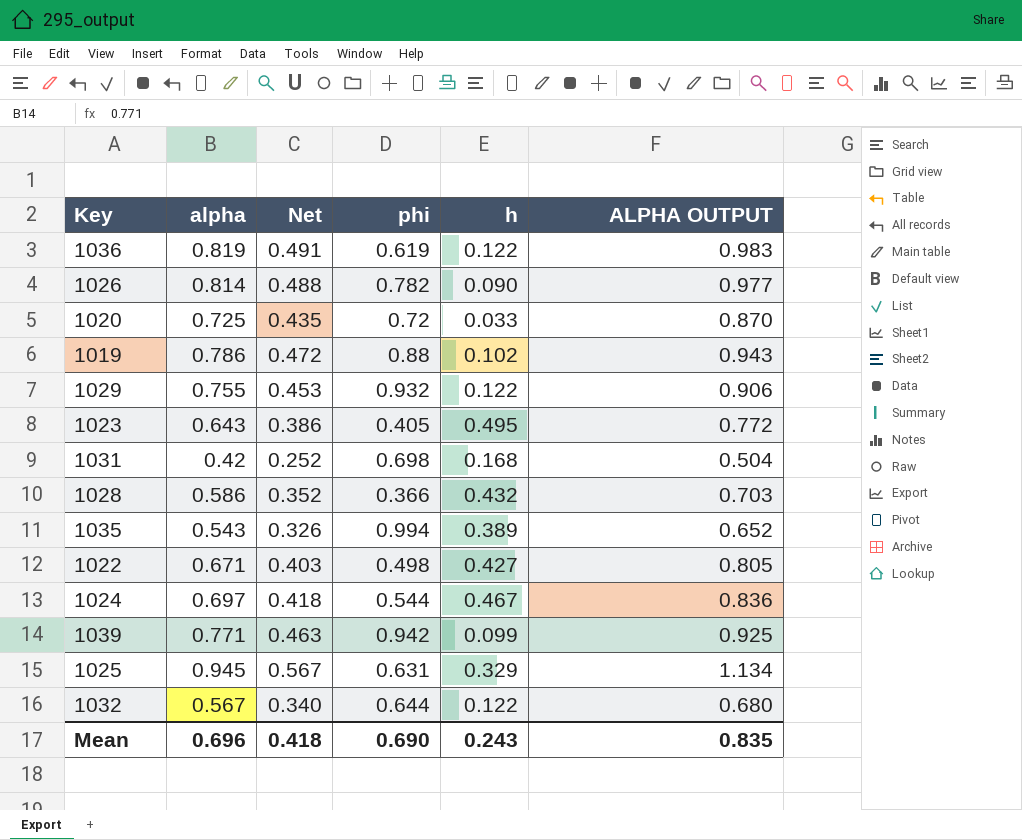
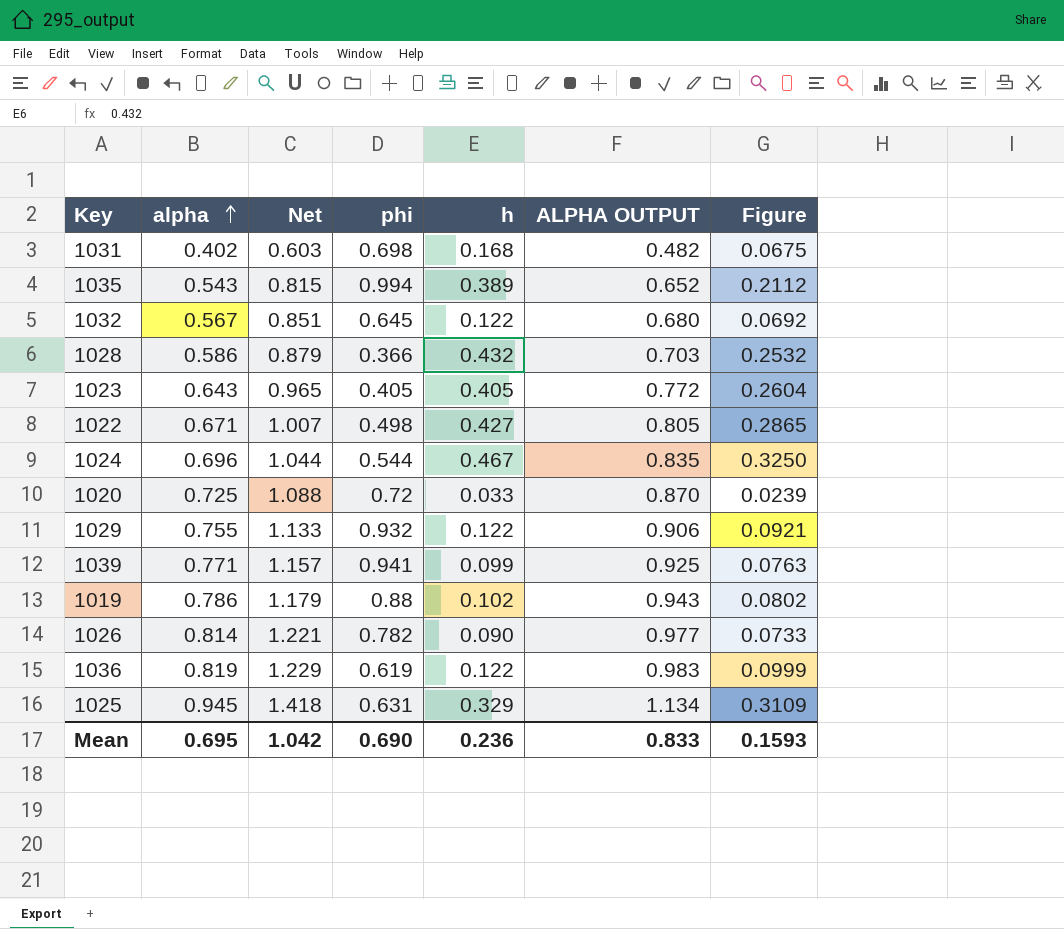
row order: none -> alpha ascending
column Net | formula: [alpha] * 0.6 -> [alpha] * 1.5
column Figure | formula: none -> [alpha] * [h]
1031 | alpha: 0.42 -> 0.402
1031 | ALPHA OUTPUT: 0.504 -> 0.482
1032 | phi: 0.644 -> 0.645
1023 | h: 0.495 -> 0.405
1024 | alpha: 0.697 -> 0.696
1024 | ALPHA OUTPUT: 0.836 -> 0.835
1039 | phi: 0.942 -> 0.941
Mean | alpha: 0.696 -> 0.695
Mean | Net: 0.418 -> 1.042
Mean | h: 0.243 -> 0.236
Mean | ALPHA OUTPUT: 0.835 -> 0.833

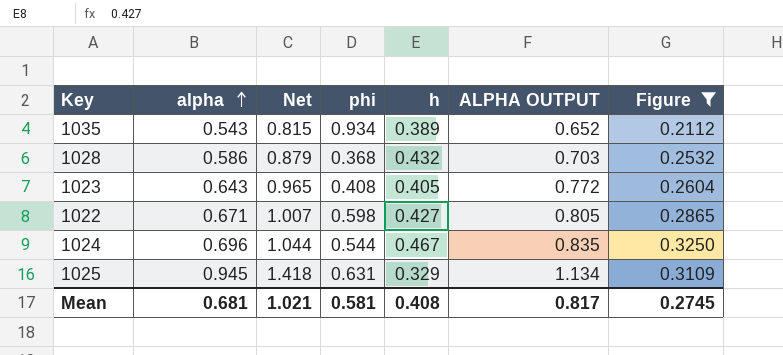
filter: none -> Figure >= 0.2112
1035 | phi: 0.994 -> 0.934
1028 | phi: 0.366 -> 0.368
1023 | phi: 0.405 -> 0.408
1022 | phi: 0.498 -> 0.598
Mean | alpha: 0.695 -> 0.681
Mean | Net: 1.042 -> 1.021
Mean | phi: 0.690 -> 0.581
Mean | h: 0.236 -> 0.408
Mean | ALPHA OUTPUT: 0.833 -> 0.817
Mean | Figure: 0.1593 -> 0.2745

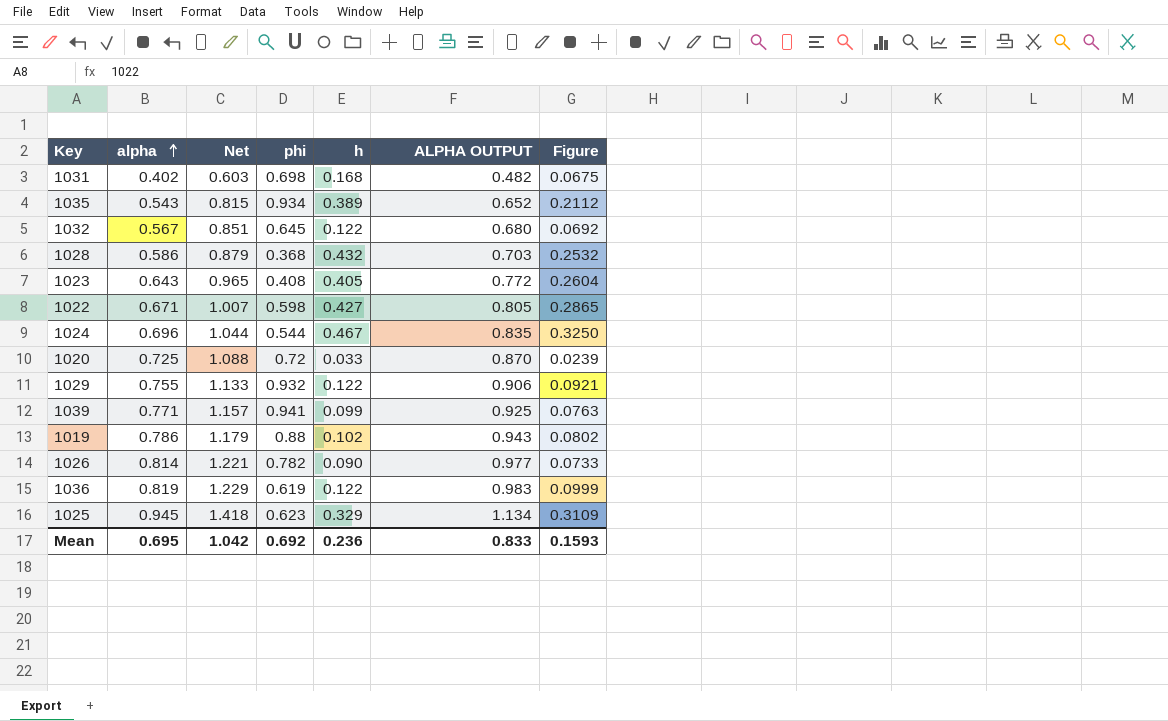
filter: Figure >= 0.2112 -> none
1025 | phi: 0.631 -> 0.623
Mean | alpha: 0.681 -> 0.695
Mean | Net: 1.021 -> 1.042
Mean | phi: 0.581 -> 0.692
Mean | h: 0.408 -> 0.236
Mean | ALPHA OUTPUT: 0.817 -> 0.833
Mean | Figure: 0.2745 -> 0.1593

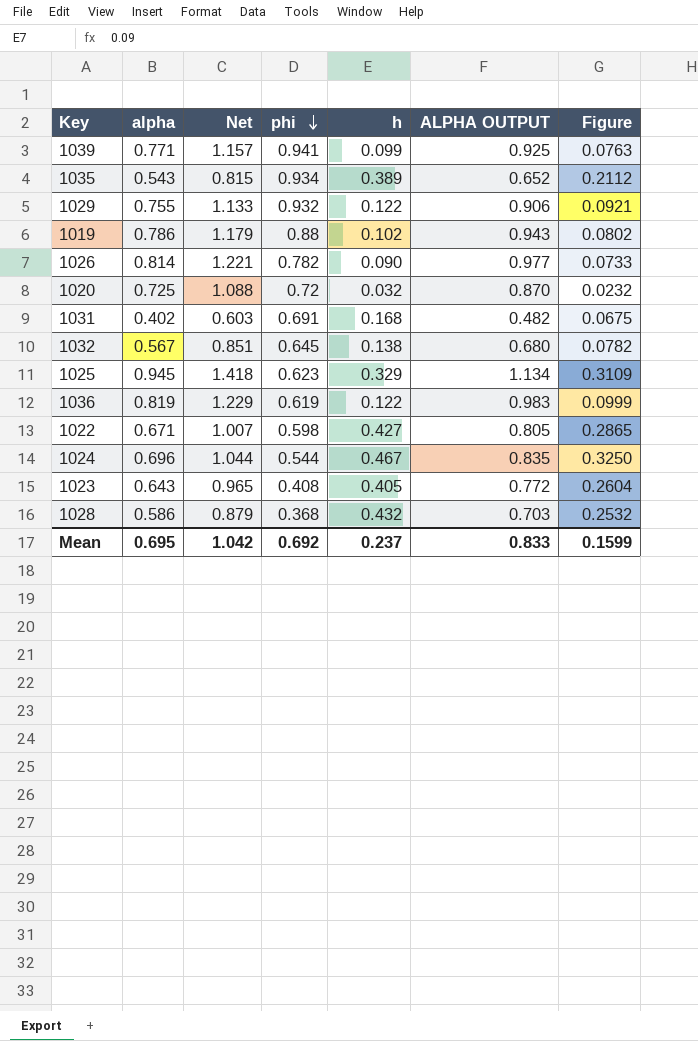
row order: alpha ascending -> phi descending
1020 | h: 0.033 -> 0.032
1020 | Figure: 0.0239 -> 0.0232
1031 | phi: 0.698 -> 0.691
1032 | h: 0.122 -> 0.138
1032 | Figure: 0.0692 -> 0.0782
Mean | h: 0.236 -> 0.237
Mean | Figure: 0.1593 -> 0.1599

